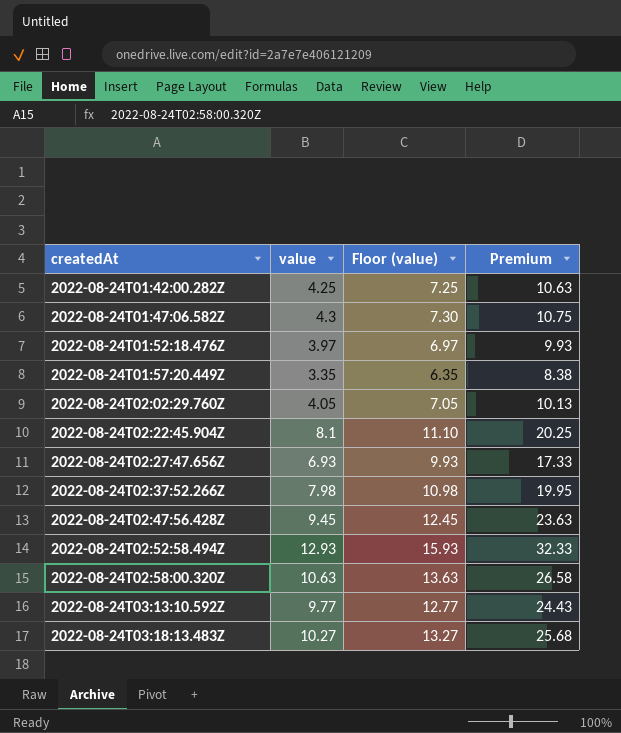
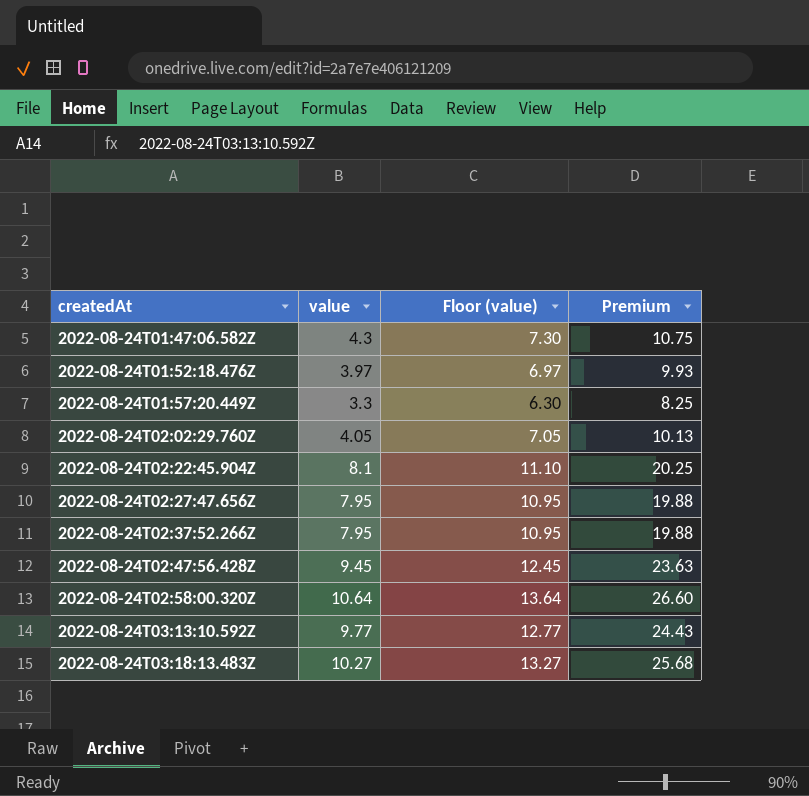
row 2022-08-24T01:42:00.282Z: 4.25 | 7.25 | 10.63 -> none
row 2022-08-24T02:52:58.494Z: 12.93 | 15.93 | 32.33 -> none
2022-08-24T01:57:20.449Z | value: 3.35 -> 3.3
2022-08-24T01:57:20.449Z | Floor (value): 6.35 -> 6.30
2022-08-24T01:57:20.449Z | Premium: 8.38 -> 8.25
2022-08-24T02:27:47.656Z | value: 6.93 -> 7.95
2022-08-24T02:27:47.656Z | Floor (value): 9.93 -> 10.95
2022-08-24T02:27:47.656Z | Premium: 17.33 -> 19.88
2022-08-24T02:37:52.266Z | value: 7.98 -> 7.95
2022-08-24T02:37:52.266Z | Floor (value): 10.98 -> 10.95
2022-08-24T02:37:52.266Z | Premium: 19.95 -> 19.88
2022-08-24T02:58:00.320Z | value: 10.63 -> 10.64
2022-08-24T02:58:00.320Z | Floor (value): 13.63 -> 13.64
2022-08-24T02:58:00.320Z | Premium: 26.58 -> 26.60

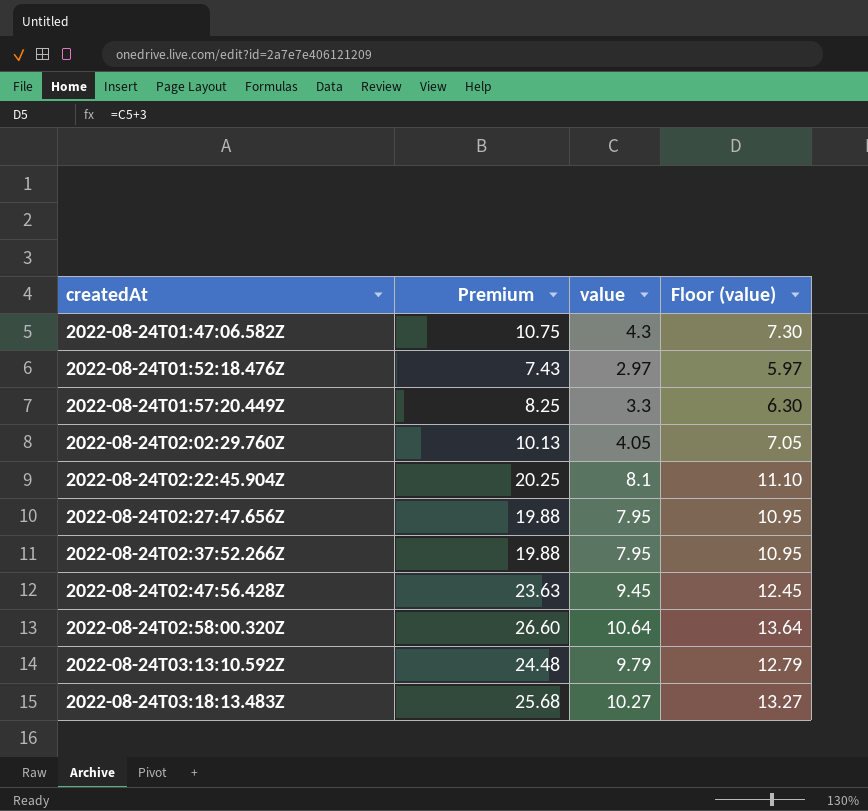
column Premium | position: 4 -> 2
2022-08-24T01:52:18.476Z | Premium: 9.93 -> 7.43
2022-08-24T01:52:18.476Z | value: 3.97 -> 2.97
2022-08-24T01:52:18.476Z | Floor (value): 6.97 -> 5.97
2022-08-24T03:13:10.592Z | Premium: 24.43 -> 24.48
2022-08-24T03:13:10.592Z | value: 9.77 -> 9.79
2022-08-24T03:13:10.592Z | Floor (value): 12.77 -> 12.79

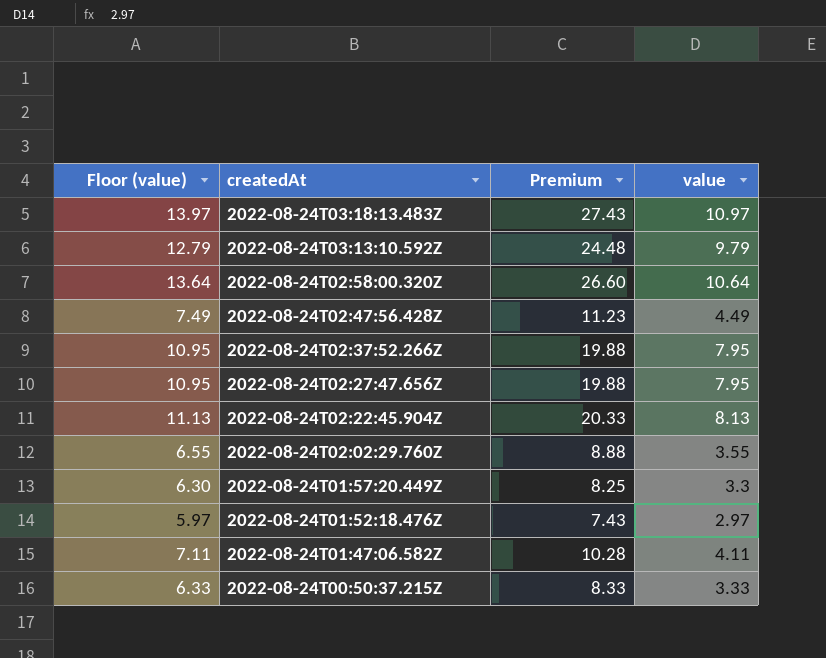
row order: createdAt ascending -> createdAt descending
column Floor (value) | position: 4 -> 1
2022-08-24T03:18:13.483Z | Floor (value): 13.27 -> 13.97
2022-08-24T03:18:13.483Z | Premium: 25.68 -> 27.43
2022-08-24T03:18:13.483Z | value: 10.27 -> 10.97
2022-08-24T02:47:56.428Z | Floor (value): 12.45 -> 7.49
2022-08-24T02:47:56.428Z | Premium: 23.63 -> 11.23
2022-08-24T02:47:56.428Z | value: 9.45 -> 4.49
2022-08-24T02:22:45.904Z | Floor (value): 11.10 -> 11.13
2022-08-24T02:22:45.904Z | Premium: 20.25 -> 20.33
2022-08-24T02:22:45.904Z | value: 8.1 -> 8.13
2022-08-24T02:02:29.760Z | Floor (value): 7.05 -> 6.55
2022-08-24T02:02:29.760Z | Premium: 10.13 -> 8.88
2022-08-24T02:02:29.760Z | value: 4.05 -> 3.55
2022-08-24T01:47:06.582Z | Floor (value): 7.30 -> 7.11
2022-08-24T01:47:06.582Z | Premium: 10.75 -> 10.28
2022-08-24T01:47:06.582Z | value: 4.3 -> 4.11
row 2022-08-24T00:50:37.215Z: none -> 6.33 | 8.33 | 3.33

